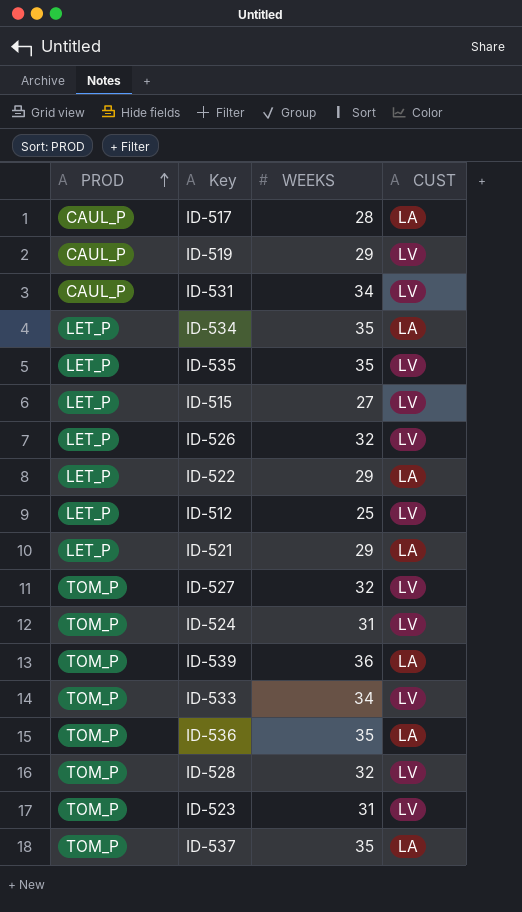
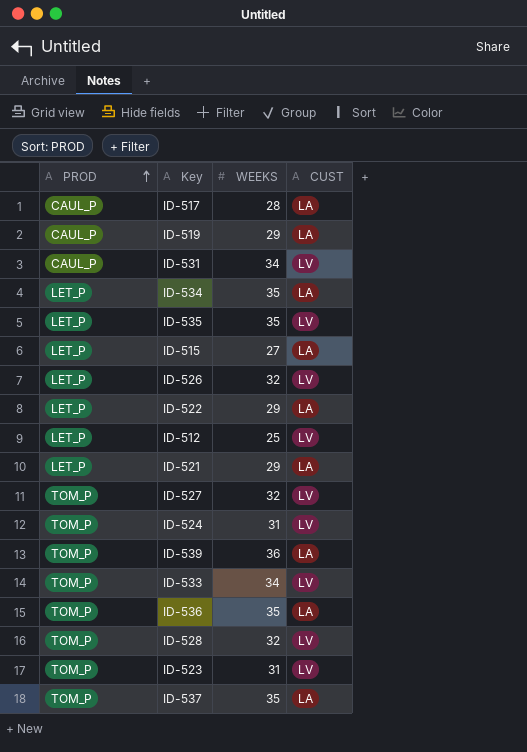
ID-519 | CUST: LV -> LA
ID-515 | CUST: LV -> LA

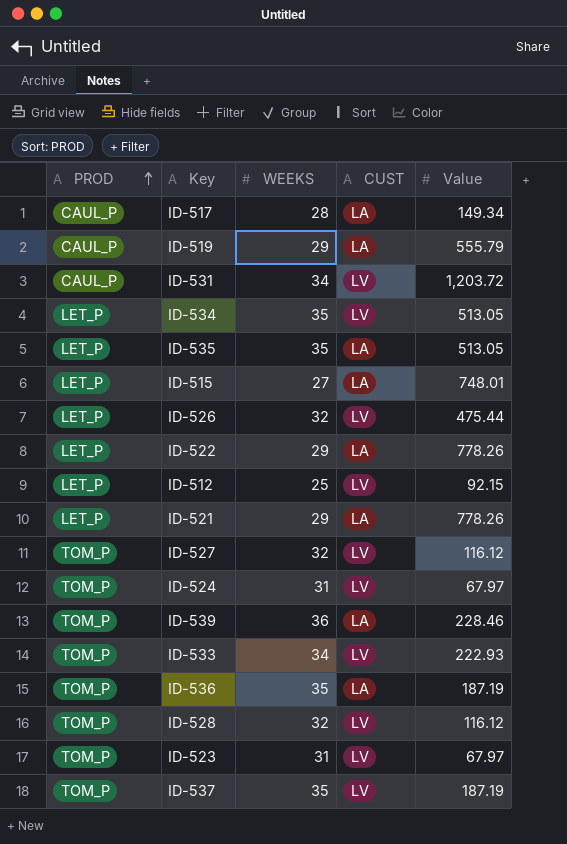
column Value | position: none -> 5
ID-534 | CUST: LA -> LV
ID-535 | CUST: LV -> LA
ID-537 | CUST: LA -> LV

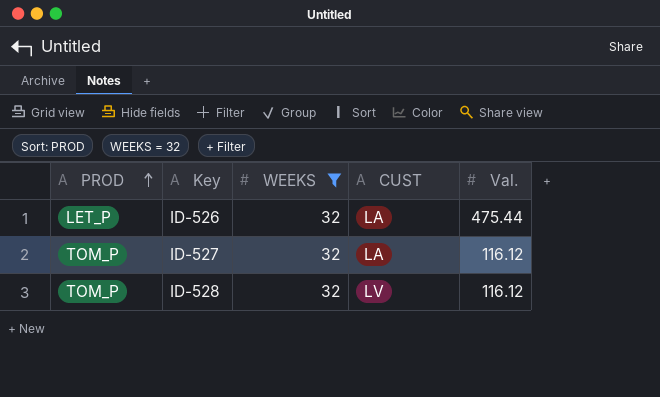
filter: none -> WEEKS = 32
column name: Value -> Val.
ID-526 | CUST: LV -> LA
ID-527 | CUST: LV -> LA

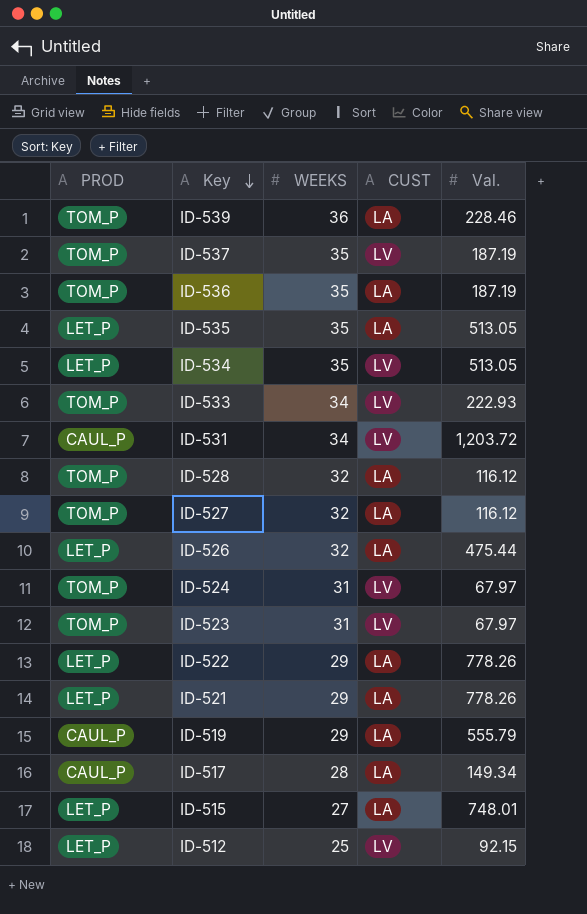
filter: WEEKS = 32 -> none
row order: PROD ascending -> Key descending
ID-528 | CUST: LV -> LA

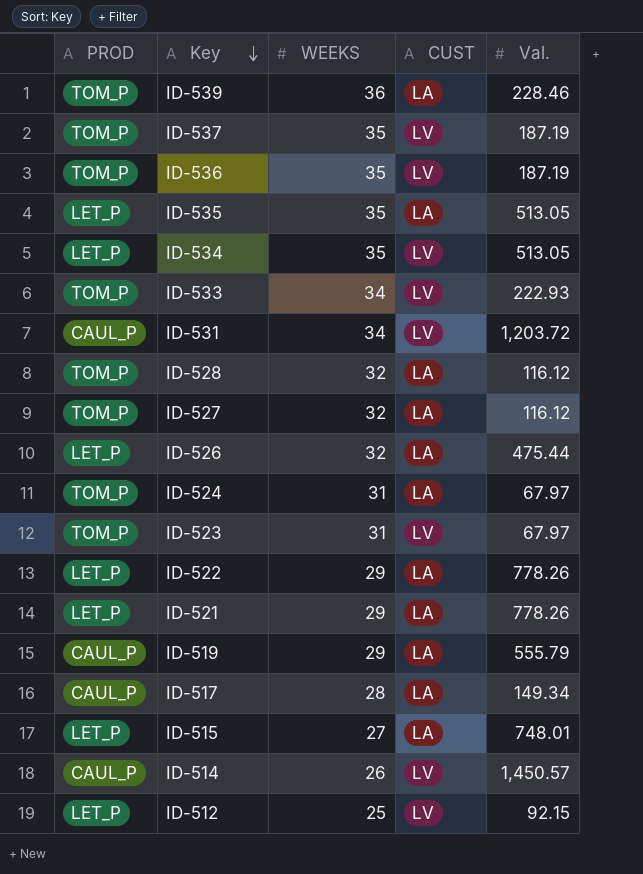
ID-536 | CUST: LA -> LV
ID-524 | CUST: LV -> LA
row ID-514: none -> CAUL_P | 26 | LV | 1,450.57

